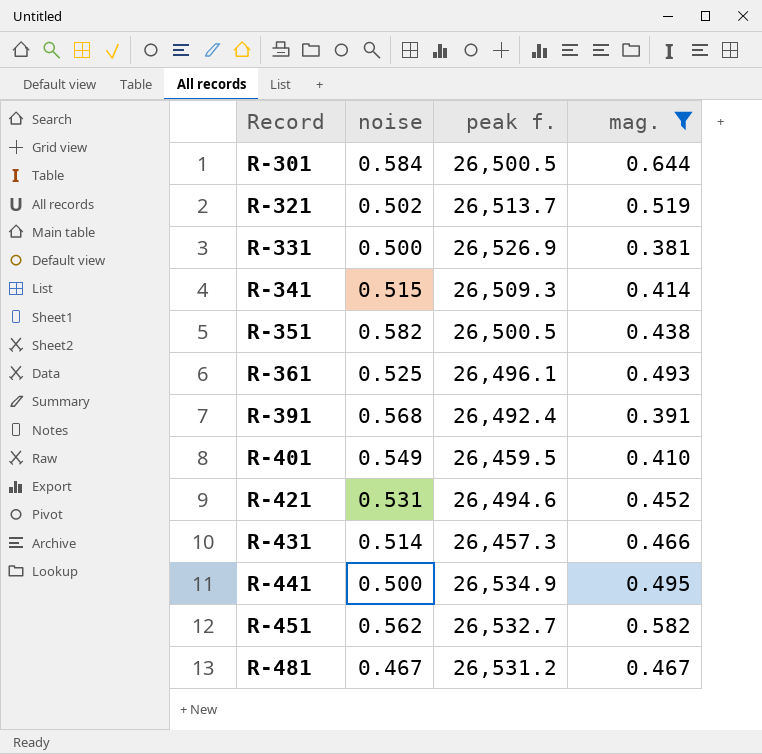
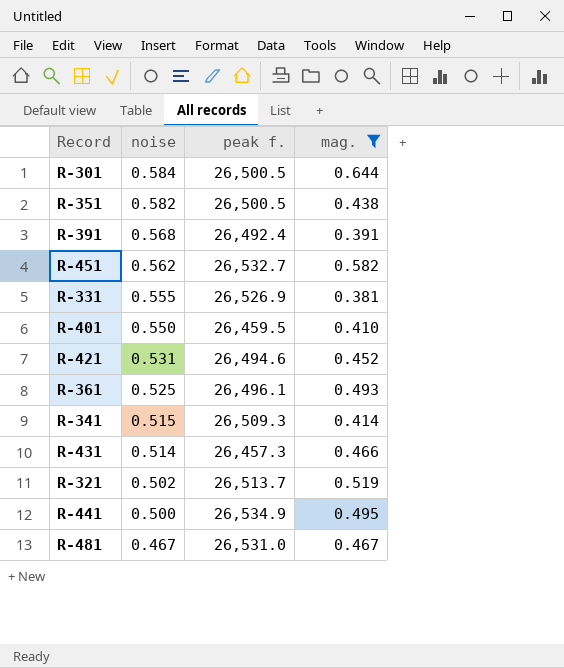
row order: Record ascending -> noise descending
R-331 | noise: 0.500 -> 0.555
R-401 | noise: 0.549 -> 0.550
R-481 | peak f.: 26,531.2 -> 26,531.0

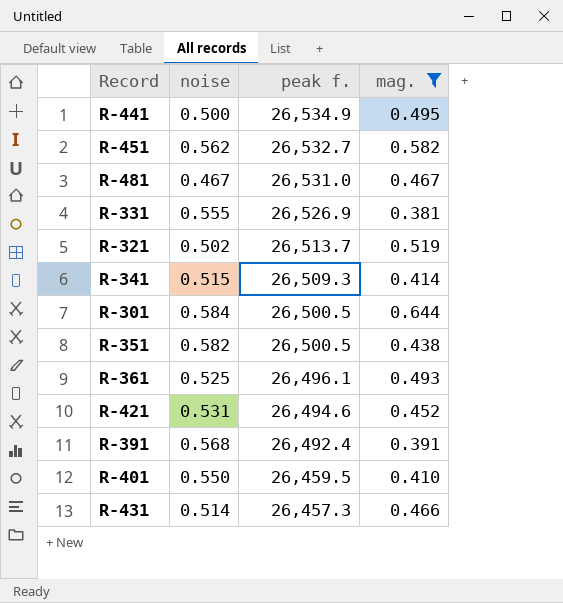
row order: noise descending -> peak f. descending

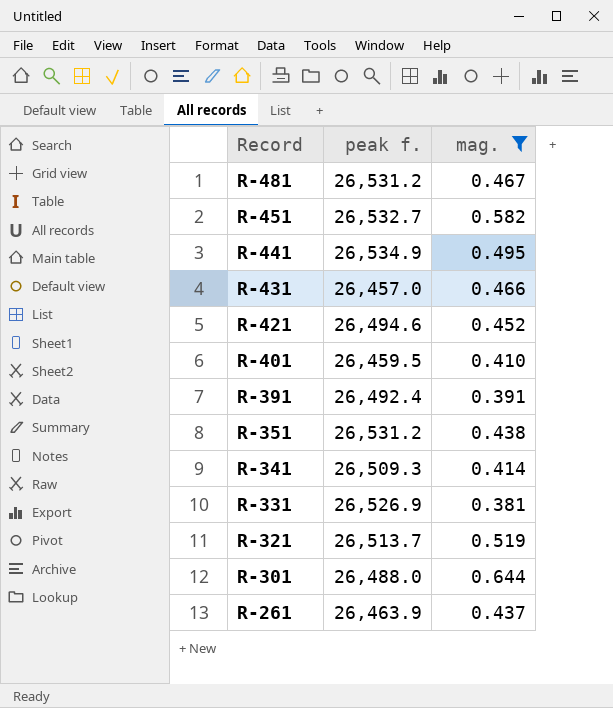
row order: peak f. descending -> Record descending
column noise | position: 2 -> none
row R-361: 0.525 | 26,496.1 | 0.493 -> none
R-481 | peak f.: 26,531.0 -> 26,531.2
R-431 | peak f.: 26,457.3 -> 26,457.0
R-351 | peak f.: 26,500.5 -> 26,531.2
R-301 | peak f.: 26,500.5 -> 26,488.0
row R-261: none -> 26,463.9 | 0.437

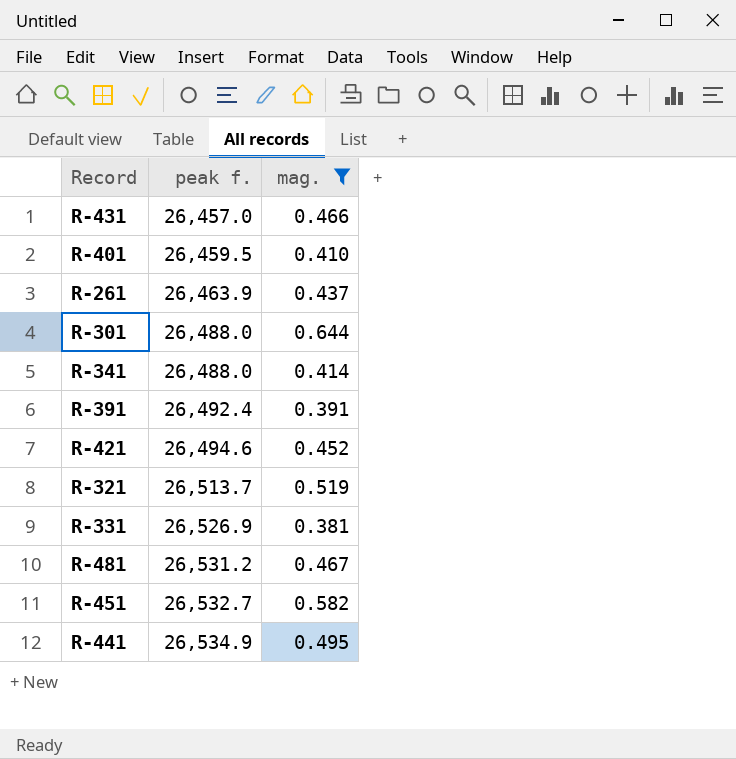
row order: Record descending -> peak f. ascending
row R-351: 26,531.2 | 0.438 -> none
R-341 | peak f.: 26,509.3 -> 26,488.0

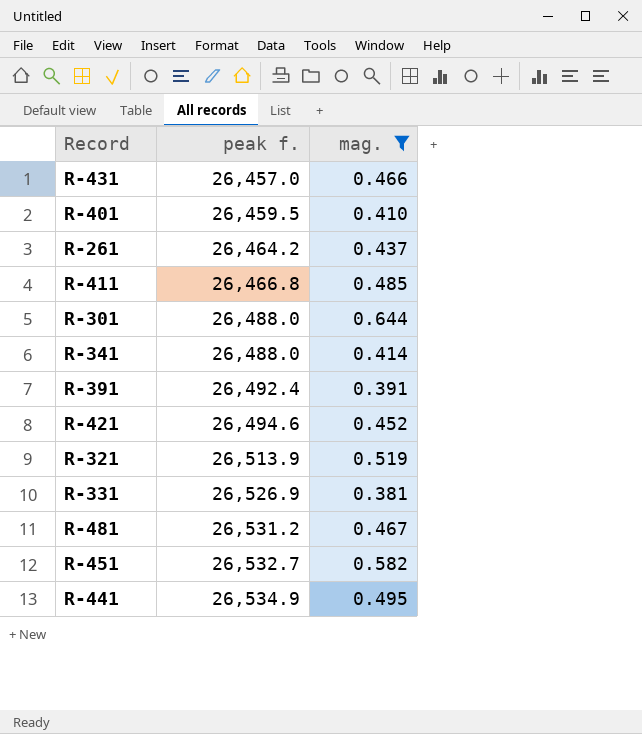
R-261 | peak f.: 26,463.9 -> 26,464.2
row R-411: none -> 26,466.8 | 0.485
R-321 | peak f.: 26,513.7 -> 26,513.9

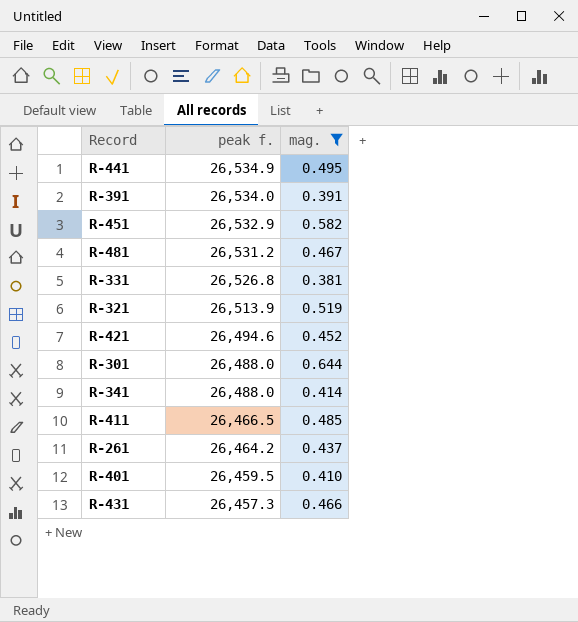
row order: peak f. ascending -> peak f. descending
R-391 | peak f.: 26,492.4 -> 26,534.0
R-451 | peak f.: 26,532.7 -> 26,532.9
R-331 | peak f.: 26,526.9 -> 26,526.8
R-411 | peak f.: 26,466.8 -> 26,466.5
R-431 | peak f.: 26,457.0 -> 26,457.3

